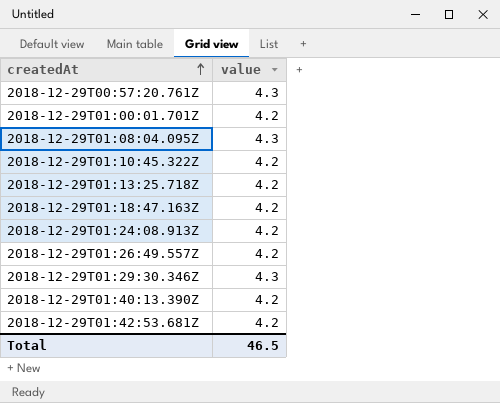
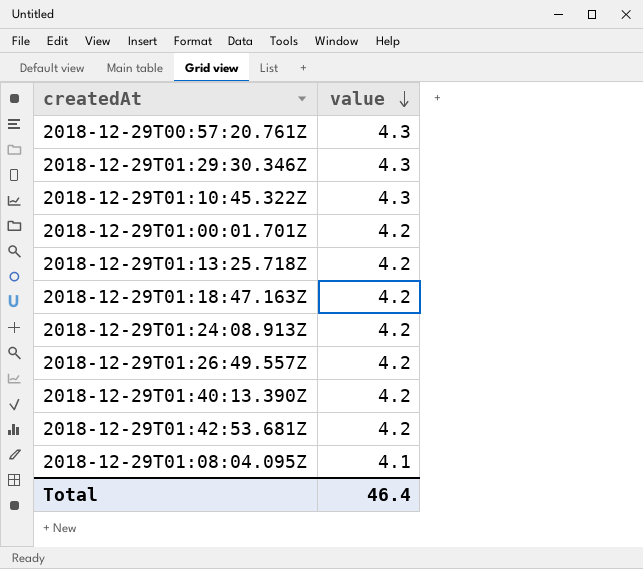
row order: createdAt ascending -> value descending
2018-12-29T01:10:45.322Z | value: 4.2 -> 4.3
2018-12-29T01:08:04.095Z | value: 4.3 -> 4.1
Total | value: 46.5 -> 46.4

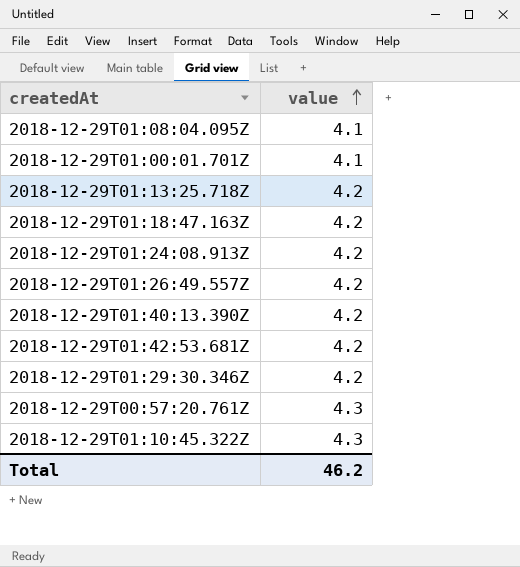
row order: value descending -> value ascending
2018-12-29T01:00:01.701Z | value: 4.2 -> 4.1
2018-12-29T01:29:30.346Z | value: 4.3 -> 4.2
Total | value: 46.4 -> 46.2

